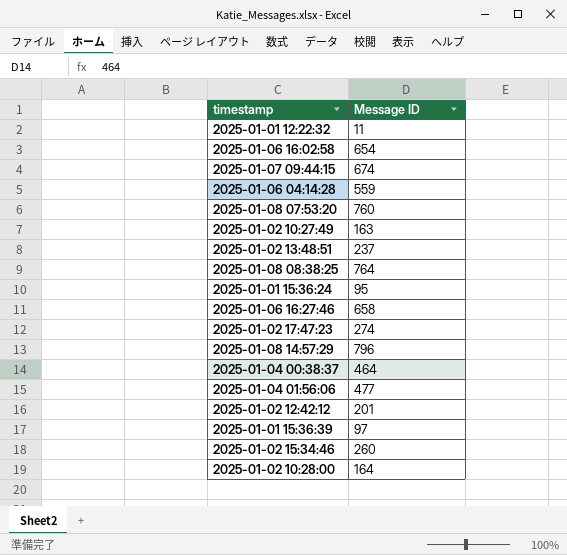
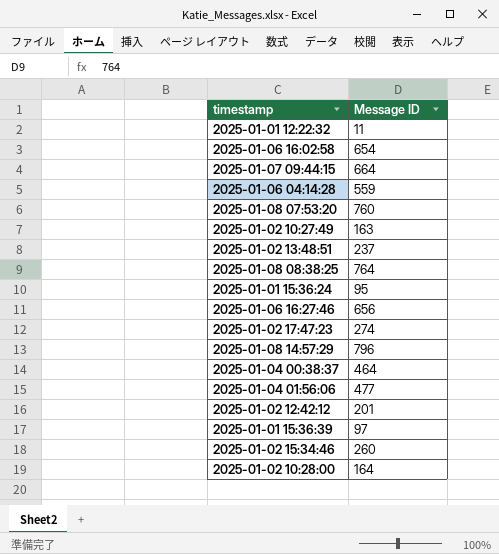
2025-01-07 09:44:15 | Message ID: 674 -> 664
2025-01-06 16:27:46 | Message ID: 658 -> 656

